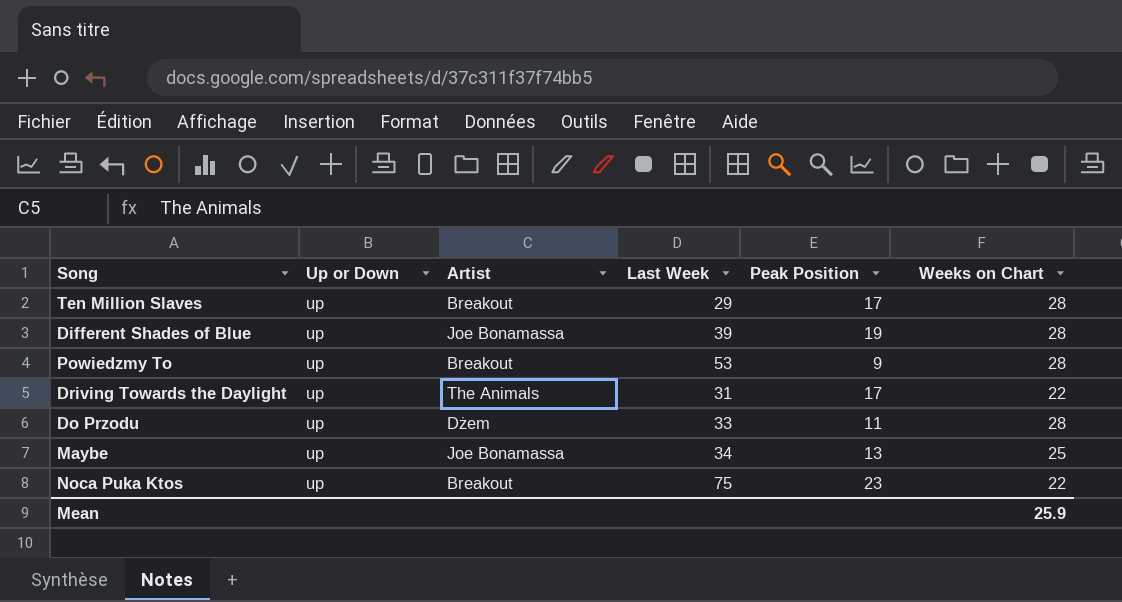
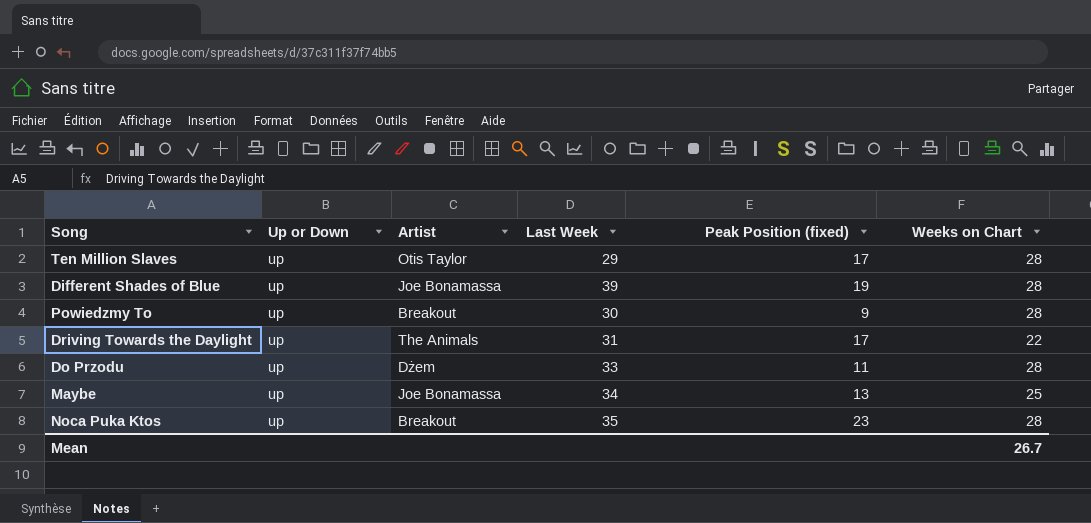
column name: Peak Position -> Peak Position (fixed)
Ten Million Slaves | Artist: Breakout -> Otis Taylor
Powiedzmy To | Last Week: 53 -> 30
Noca Puka Ktos | Last Week: 75 -> 35
Noca Puka Ktos | Weeks on Chart: 22 -> 28
Mean | Weeks on Chart: 25.9 -> 26.7

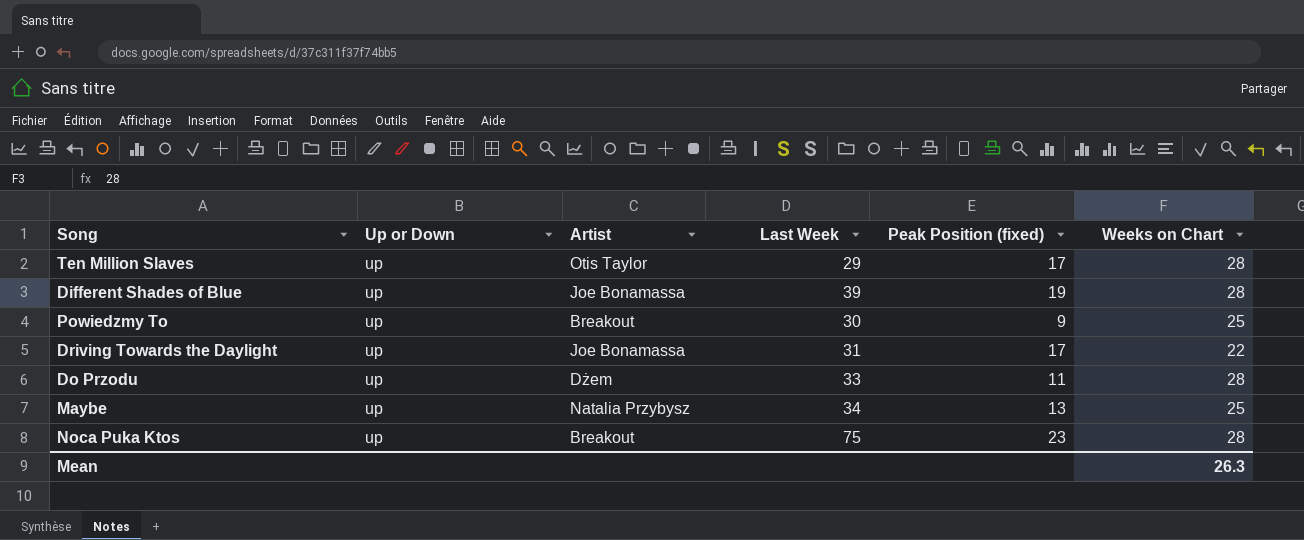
Powiedzmy To | Weeks on Chart: 28 -> 25
Driving Towards the Daylight | Artist: The Animals -> Joe Bonamassa
Maybe | Artist: Joe Bonamassa -> Natalia Przybysz
Noca Puka Ktos | Last Week: 35 -> 75
Mean | Weeks on Chart: 26.7 -> 26.3

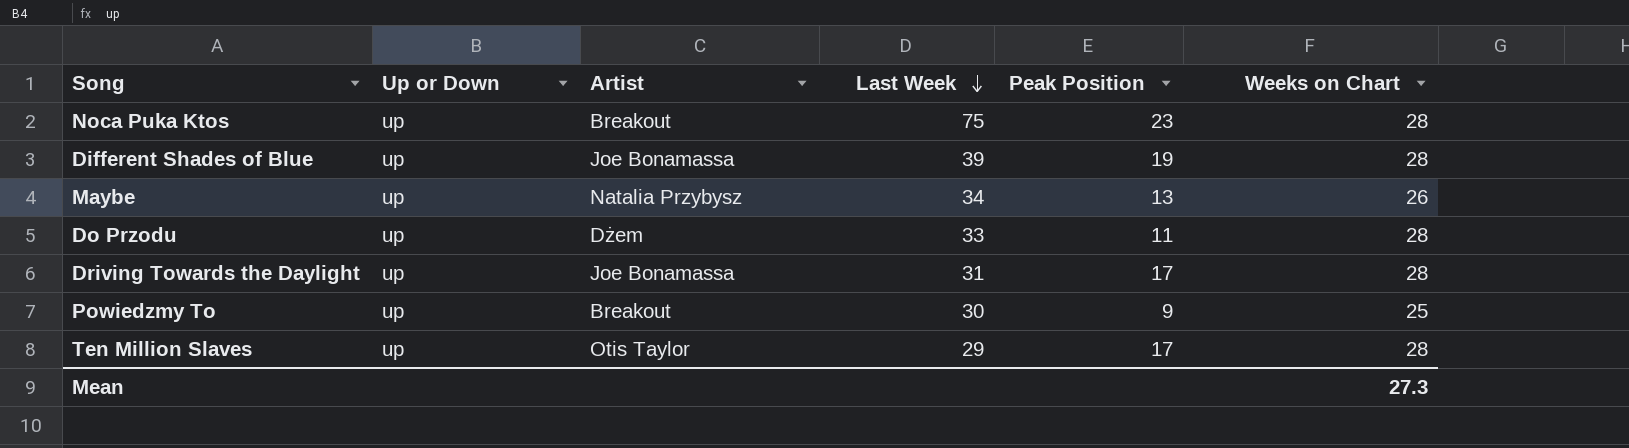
row order: none -> Last Week descending
column name: Peak Position (fixed) -> Peak Position
Maybe | Weeks on Chart: 25 -> 26
Driving Towards the Daylight | Weeks on Chart: 22 -> 28
Mean | Weeks on Chart: 26.3 -> 27.3

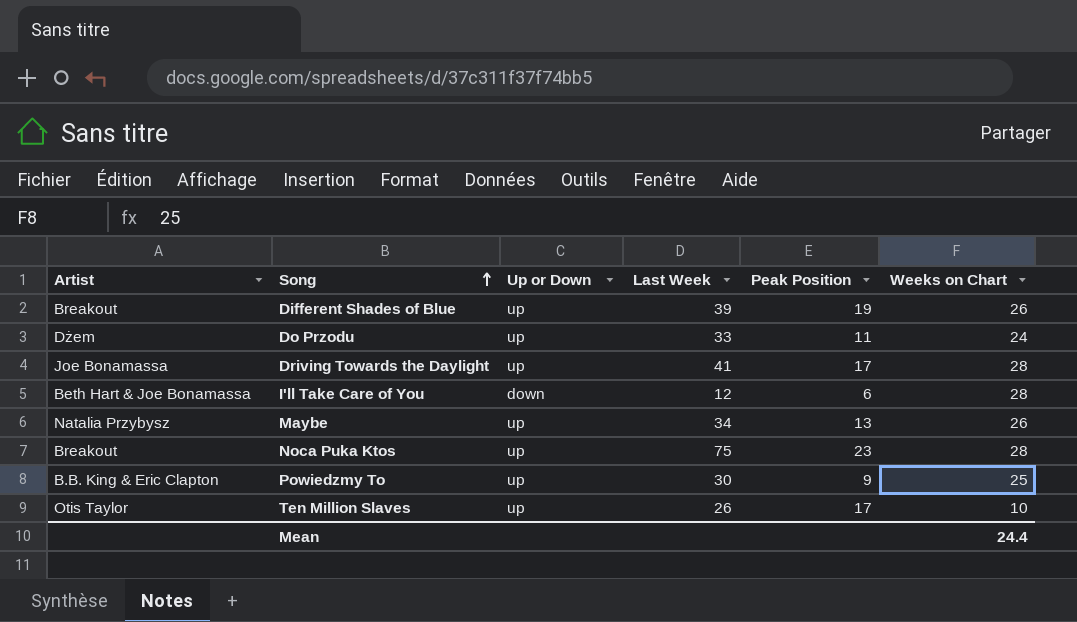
row order: Last Week descending -> Song ascending
column Artist | position: 3 -> 1
Different Shades of Blue | Artist: Joe Bonamassa -> Breakout
Different Shades of Blue | Weeks on Chart: 28 -> 26
Do Przodu | Weeks on Chart: 28 -> 24
Driving Towards the Daylight | Last Week: 31 -> 41
row I'll Take Care of You: none -> Beth Hart & Joe Bonamassa | down | 12 | 6 | 28
Powiedzmy To | Artist: Breakout -> B.B. King & Eric Clapton
Ten Million Slaves | Last Week: 29 -> 26
Ten Million Slaves | Weeks on Chart: 28 -> 10
Mean | Weeks on Chart: 27.3 -> 24.4

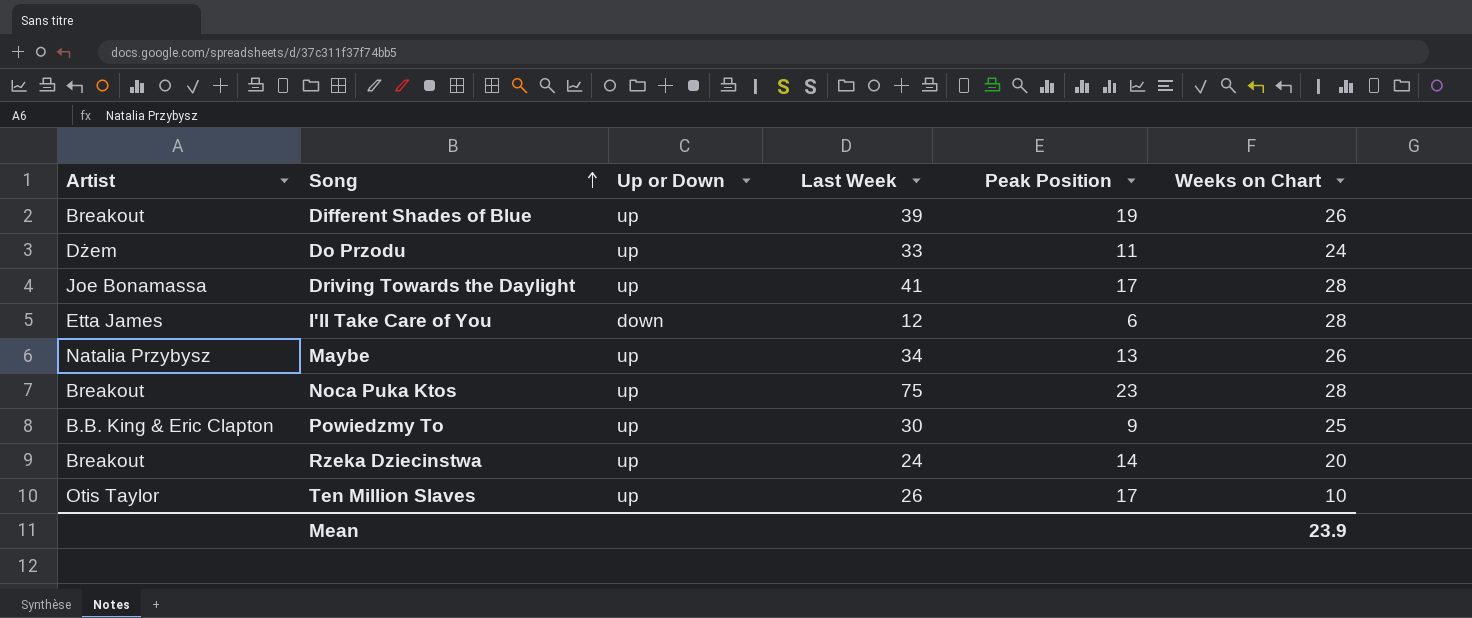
I'll Take Care of You | Artist: Beth Hart & Joe Bonamassa -> Etta James
row Rzeka Dziecinstwa: none -> Breakout | up | 24 | 14 | 20
Mean | Weeks on Chart: 24.4 -> 23.9

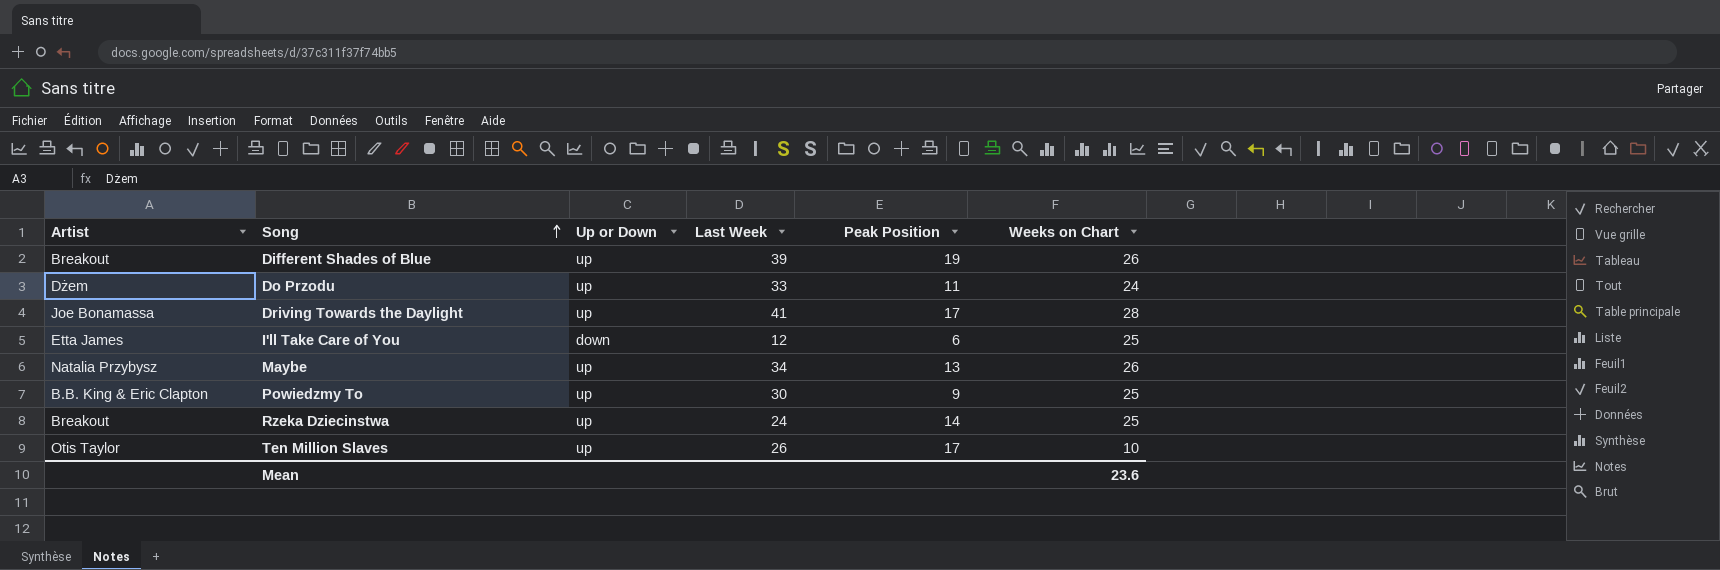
row Noca Puka Ktos: Breakout | up | 75 | 23 | 28 -> none
I'll Take Care of You | Weeks on Chart: 28 -> 25
Rzeka Dziecinstwa | Weeks on Chart: 20 -> 25
Mean | Weeks on Chart: 23.9 -> 23.6

